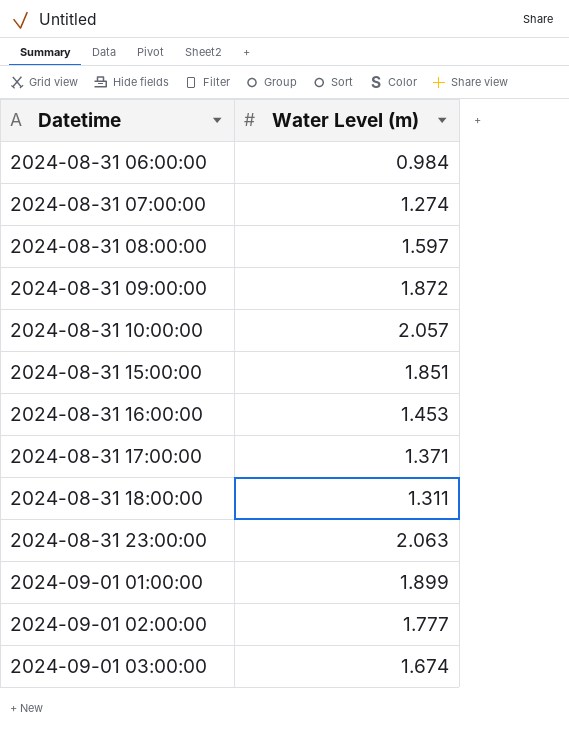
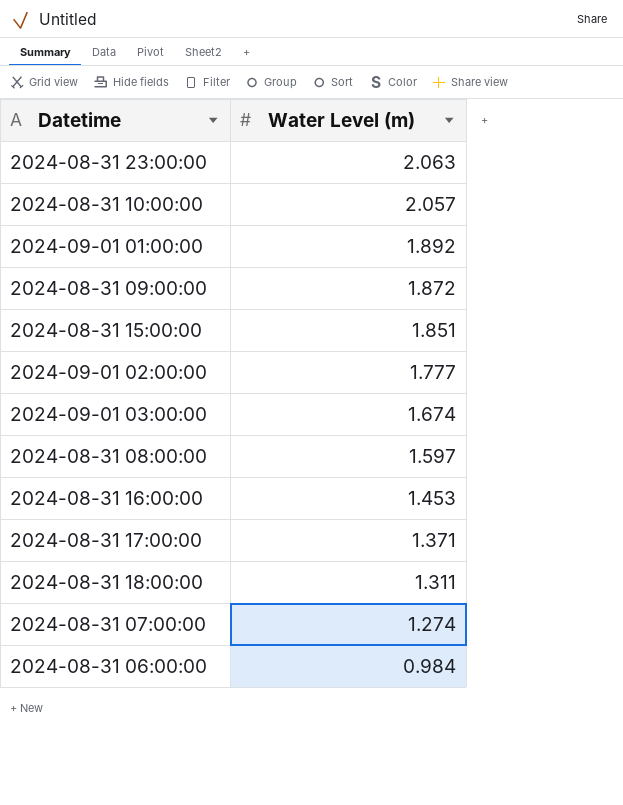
row order: Datetime ascending -> Water Level (m) descending
2024-09-01 01:00:00 | Water Level (m): 1.899 -> 1.892

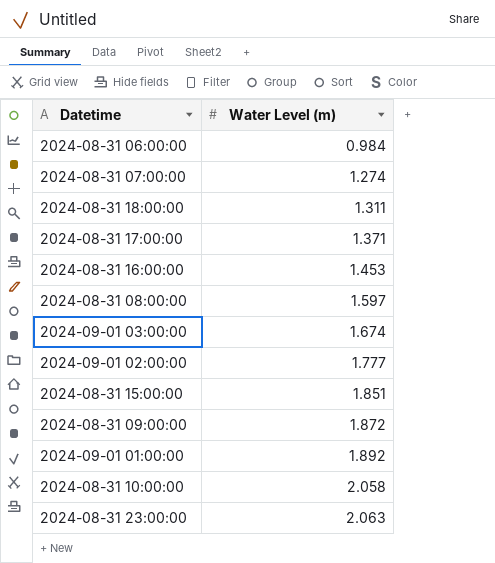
row order: Water Level (m) descending -> Water Level (m) ascending
2024-08-31 10:00:00 | Water Level (m): 2.057 -> 2.058

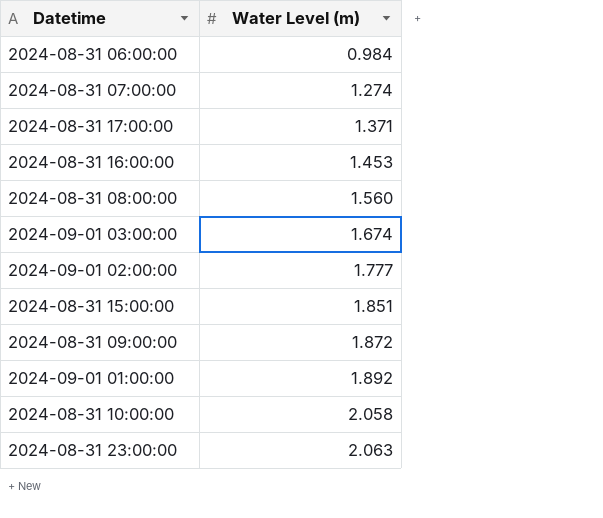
row 2024-08-31 18:00:00: 1.311 -> none
2024-08-31 08:00:00 | Water Level (m): 1.597 -> 1.560

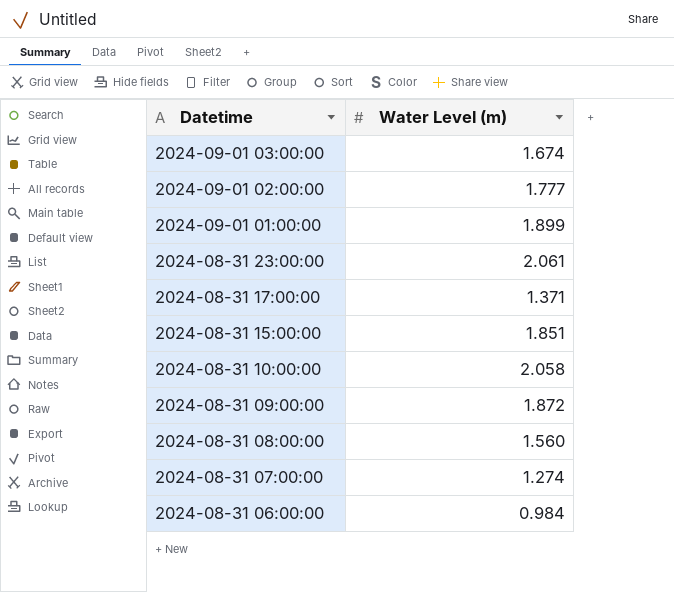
row order: Water Level (m) ascending -> Datetime descending
row 2024-08-31 16:00:00: 1.453 -> none
2024-09-01 01:00:00 | Water Level (m): 1.892 -> 1.899
2024-08-31 23:00:00 | Water Level (m): 2.063 -> 2.061

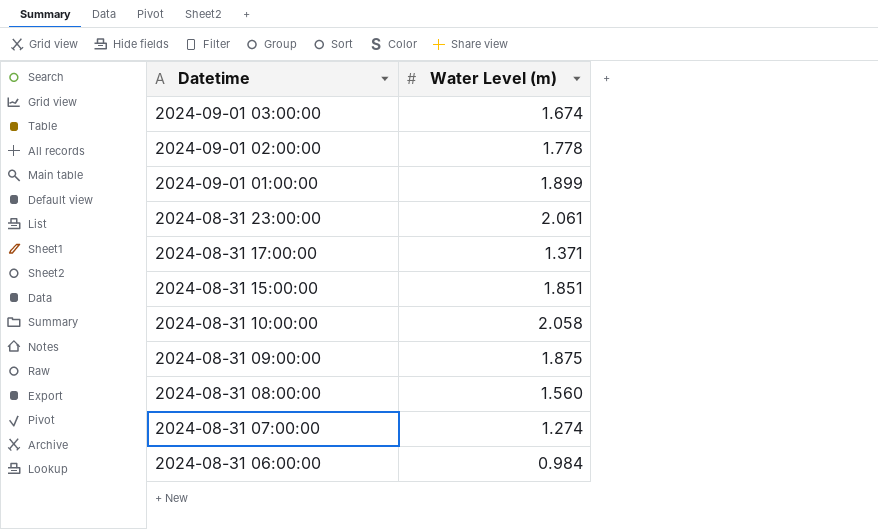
2024-09-01 02:00:00 | Water Level (m): 1.777 -> 1.778
2024-08-31 09:00:00 | Water Level (m): 1.872 -> 1.875

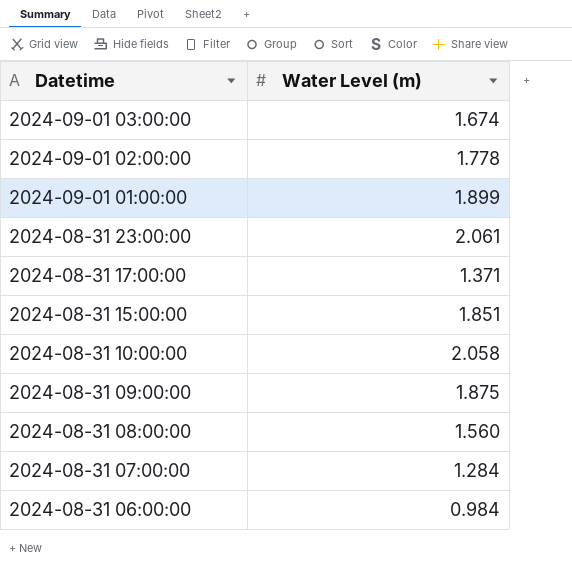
2024-08-31 07:00:00 | Water Level (m): 1.274 -> 1.284

